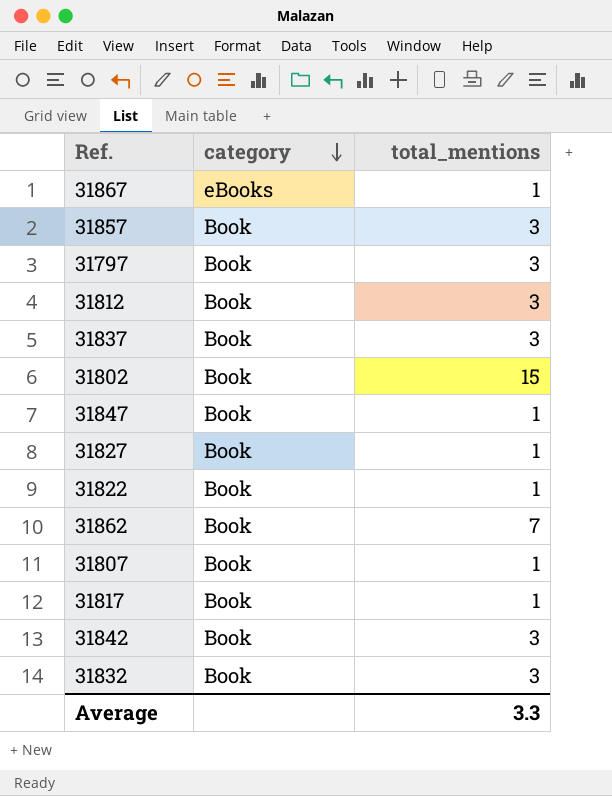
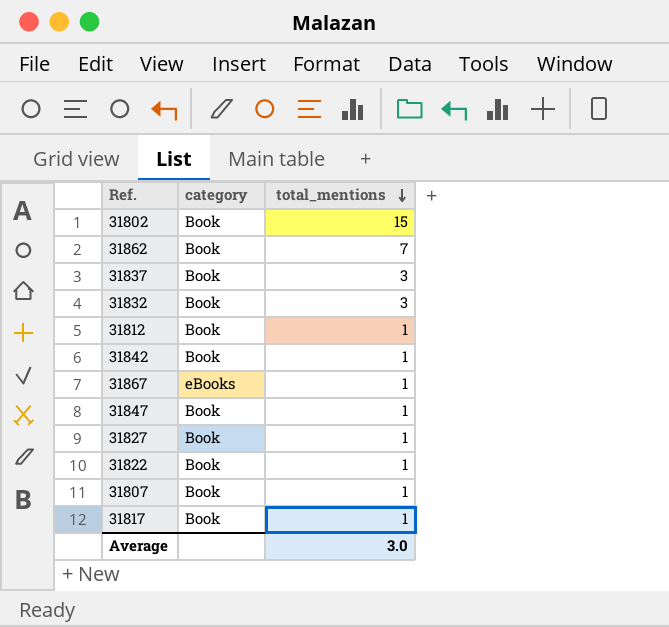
row order: category descending -> total_mentions descending
row 31857: Book | 3 -> none
row 31797: Book | 3 -> none
31812 | total_mentions: 3 -> 1
31842 | total_mentions: 3 -> 1
Average | total_mentions: 3.3 -> 3.0

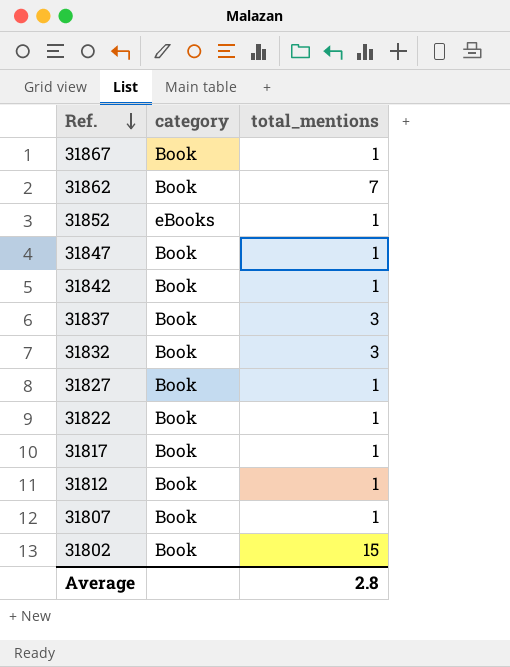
row order: total_mentions descending -> Ref. descending
31867 | category: eBooks -> Book
row 31852: none -> eBooks | 1
Average | total_mentions: 3.0 -> 2.8

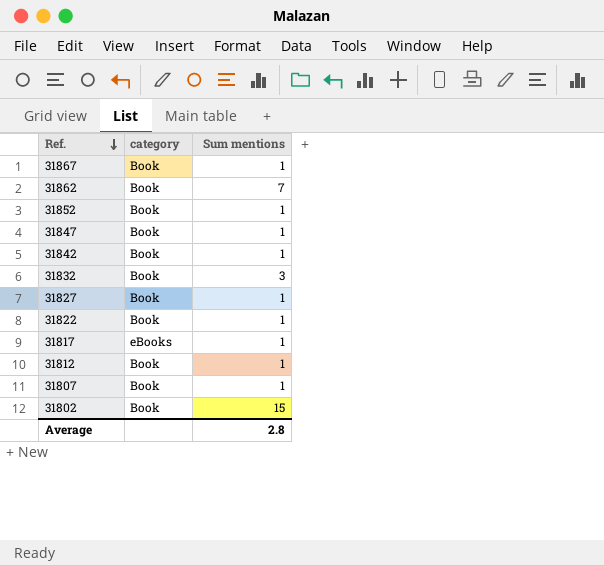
column name: total_mentions -> Sum mentions
row 31837: Book | 3 -> none
31852 | category: eBooks -> Book
31817 | category: Book -> eBooks

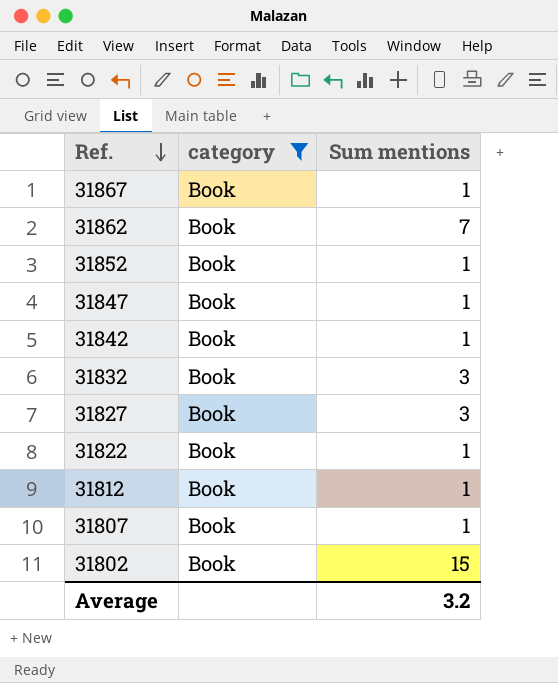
filter: none -> category = Book
31827 | Sum mentions: 1 -> 3
Average | Sum mentions: 2.8 -> 3.2

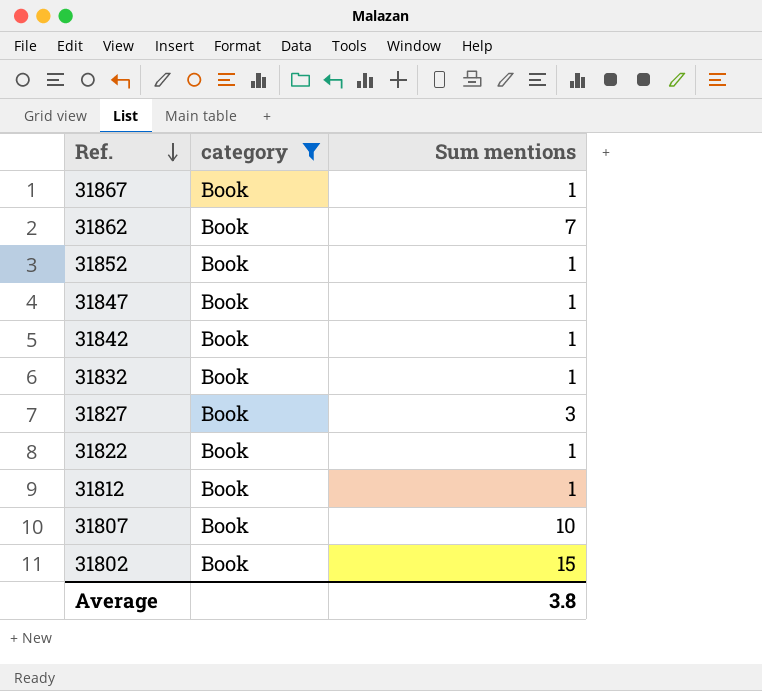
31832 | Sum mentions: 3 -> 1
31807 | Sum mentions: 1 -> 10
Average | Sum mentions: 3.2 -> 3.8

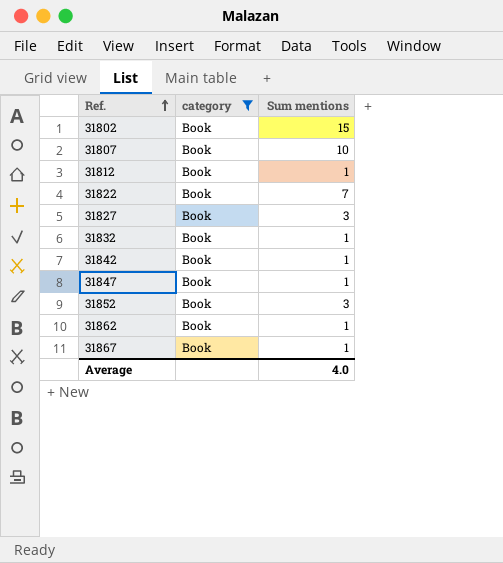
row order: Ref. descending -> Ref. ascending
31822 | Sum mentions: 1 -> 7
31852 | Sum mentions: 1 -> 3
31862 | Sum mentions: 7 -> 1
Average | Sum mentions: 3.8 -> 4.0

